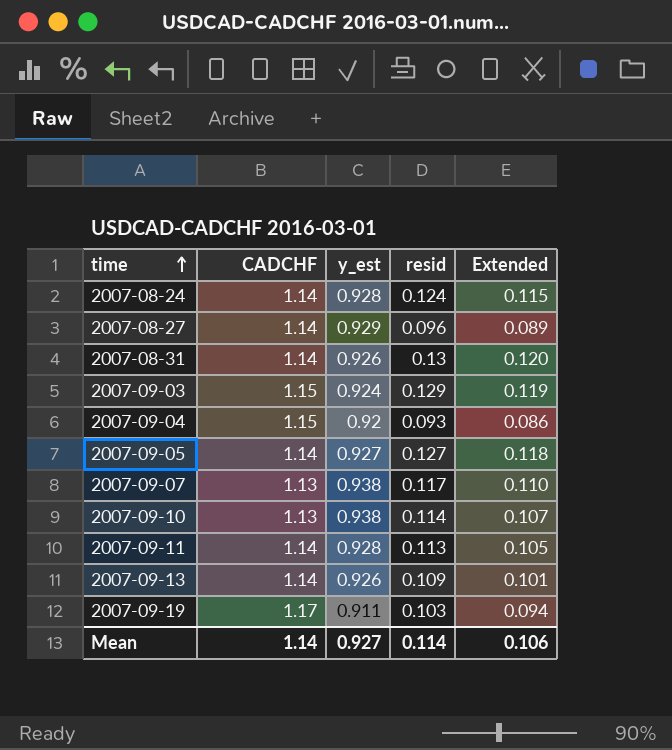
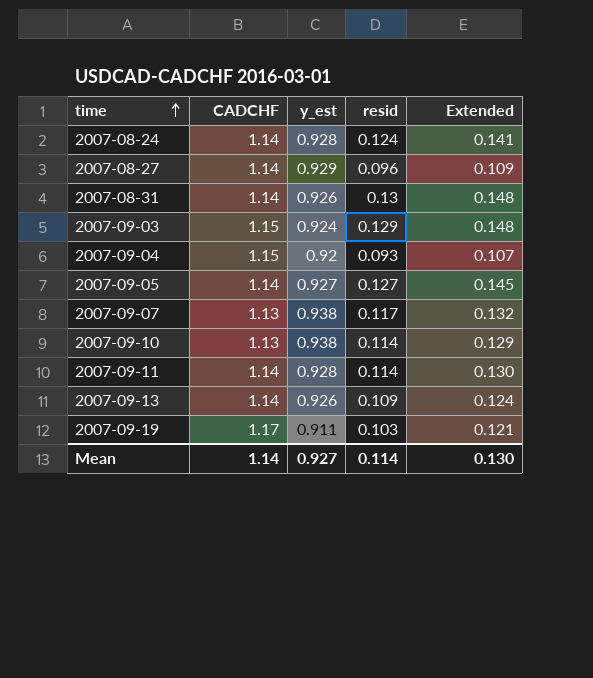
column Extended | formula: [y_est] * [resid] -> [CADCHF] * [resid]
2007-09-11 | resid: 0.113 -> 0.114
Mean | Extended: 0.106 -> 0.130

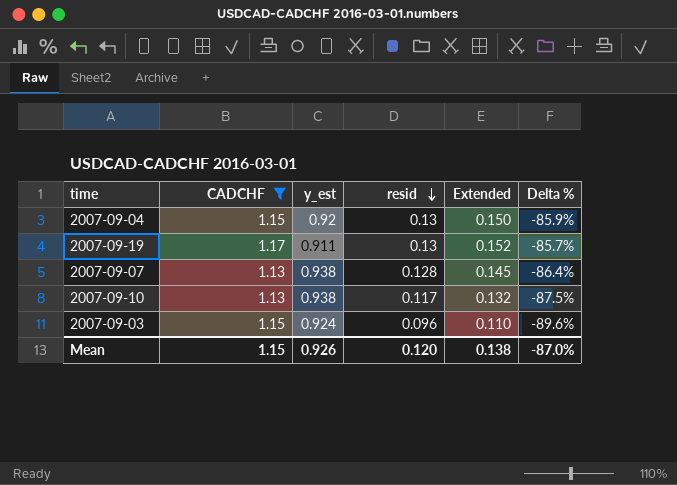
filter: none -> CADCHF != 1.14
row order: time ascending -> resid descending
column Delta % | formula: none -> ([resid] - [y_est]) / [y_est]
2007-09-04 | resid: 0.093 -> 0.13
2007-09-04 | Extended: 0.107 -> 0.150
2007-09-19 | resid: 0.103 -> 0.13
2007-09-19 | Extended: 0.121 -> 0.152
2007-09-07 | resid: 0.117 -> 0.128
2007-09-07 | Extended: 0.132 -> 0.145
2007-09-10 | resid: 0.114 -> 0.117
2007-09-10 | Extended: 0.129 -> 0.132
2007-09-03 | resid: 0.129 -> 0.096
2007-09-03 | Extended: 0.148 -> 0.110
Mean | CADCHF: 1.14 -> 1.15
Mean | y_est: 0.927 -> 0.926
Mean | resid: 0.114 -> 0.120
Mean | Extended: 0.130 -> 0.138

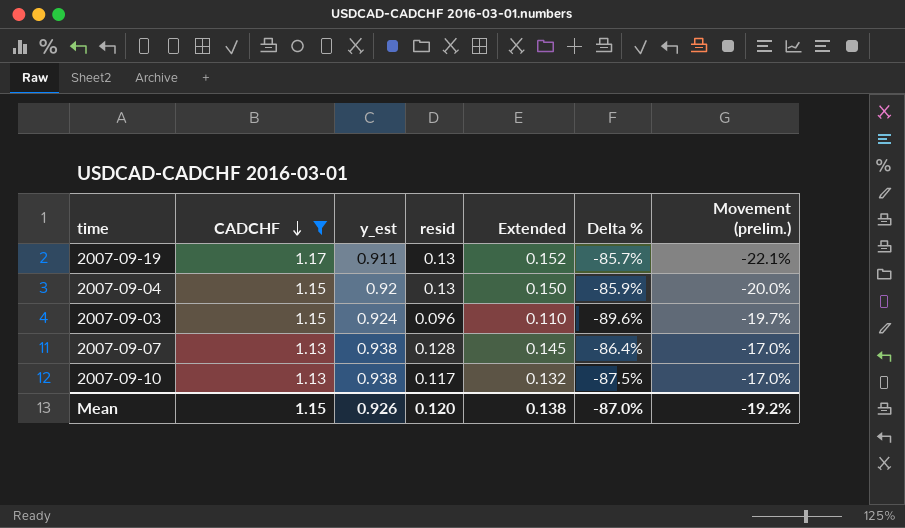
row order: resid descending -> CADCHF descending
column Movement (prelim.) | formula: none -> ([y_est] - [CADCHF]) / [CADCHF]

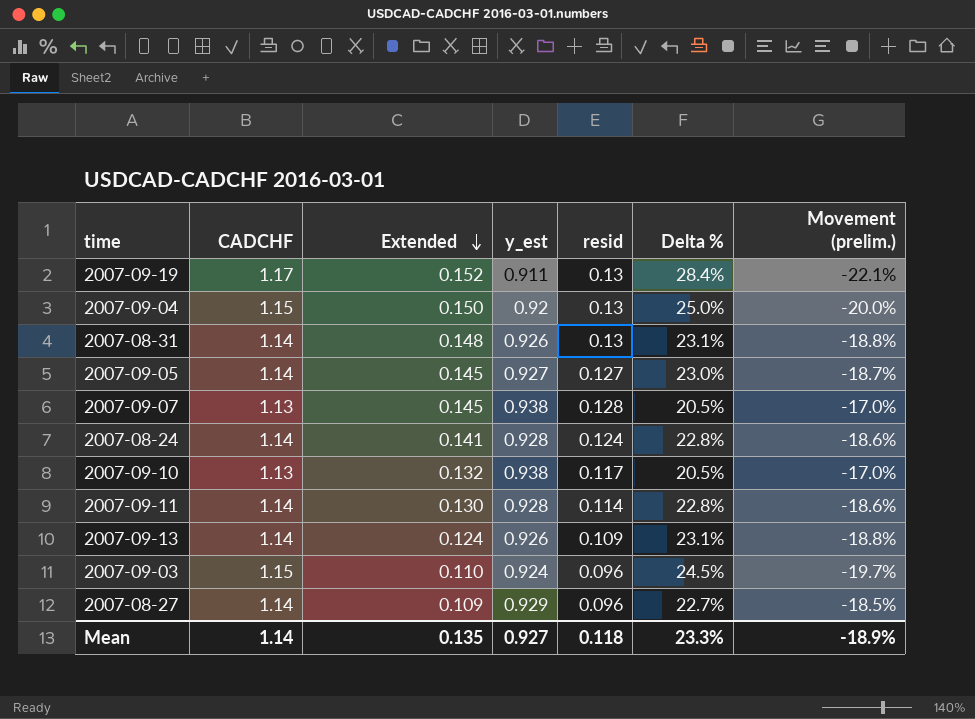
filter: CADCHF != 1.14 -> none
row order: CADCHF descending -> Extended descending
column Extended | position: 5 -> 3
column Delta % | formula: ([resid] - [y_est]) / [y_est] -> ([CADCHF] - [y_est]) / [y_est]
Mean | CADCHF: 1.15 -> 1.14
Mean | Extended: 0.138 -> 0.135
Mean | y_est: 0.926 -> 0.927
Mean | resid: 0.120 -> 0.118
Mean | Delta %: -87.0% -> 23.3%
Mean | Movement (prelim.): -19.2% -> -18.9%

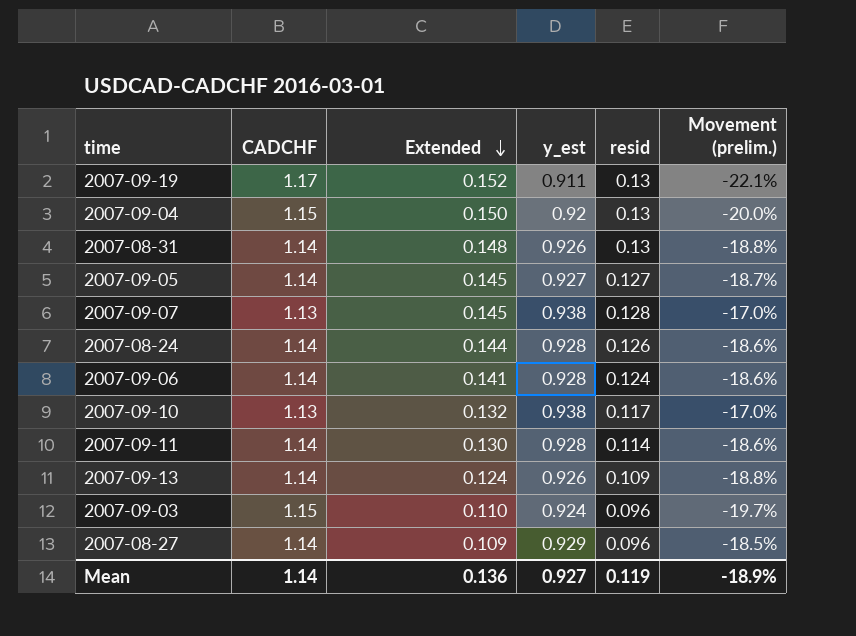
column Delta % | formula: ([CADCHF] - [y_est]) / [y_est] -> none
2007-08-24 | Extended: 0.141 -> 0.144
2007-08-24 | resid: 0.124 -> 0.126
row 2007-09-06: none -> 1.14 | 0.141 | 0.928 | 0.124 | -18.6%
Mean | Extended: 0.135 -> 0.136
Mean | resid: 0.118 -> 0.119

